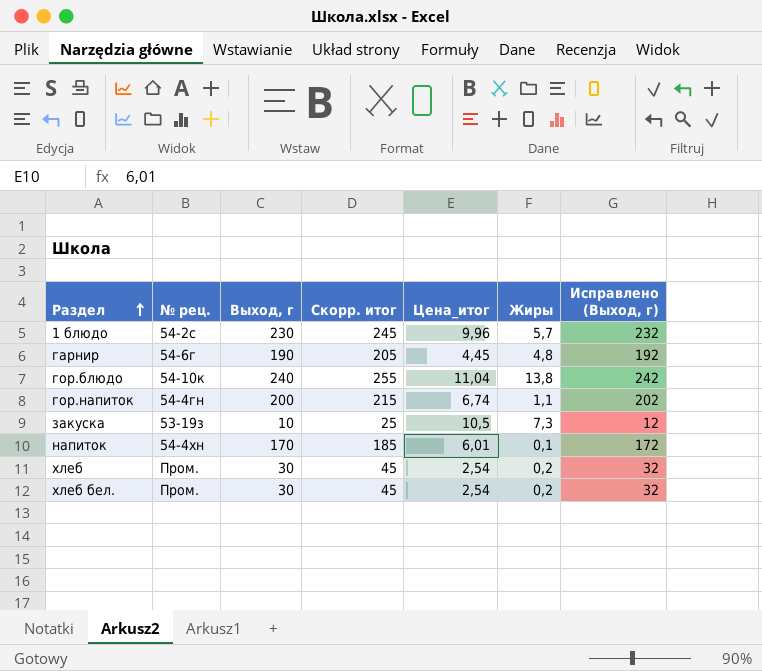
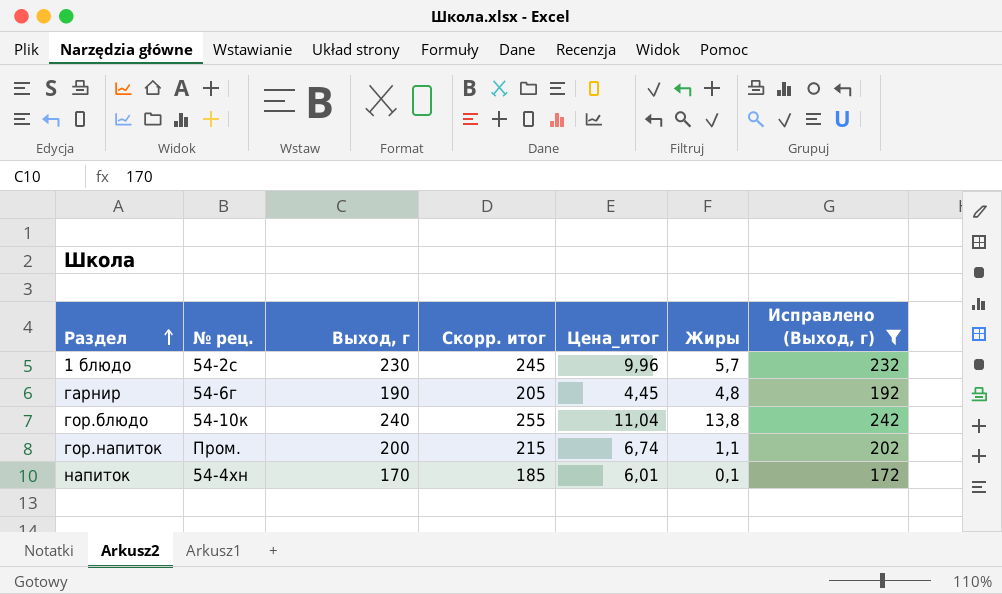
filter: none -> Исправлено (Выход, г) >= 172
гор.напиток | № рец.: 54-4гн -> Пром.

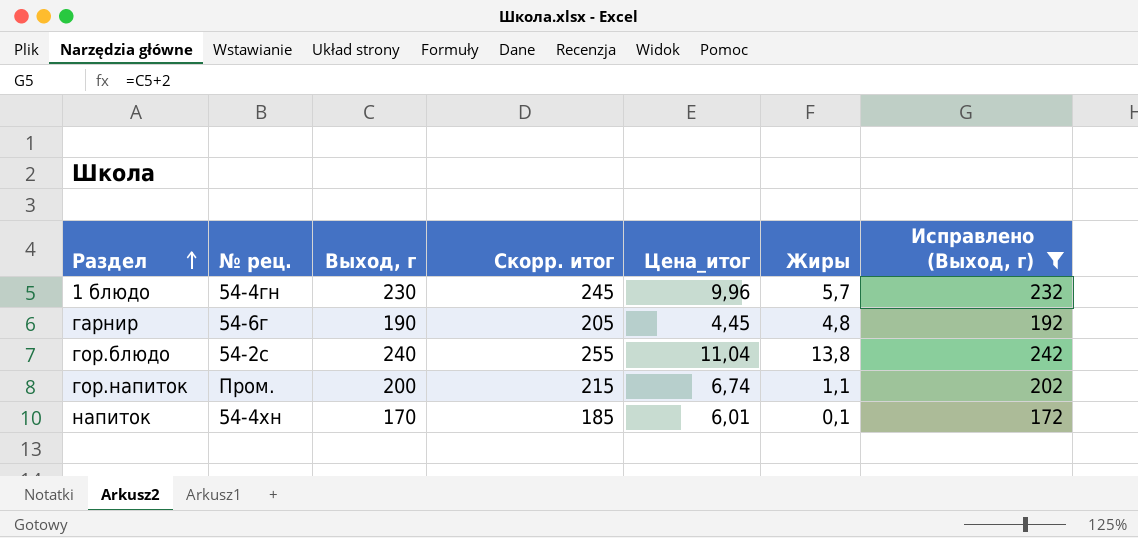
1 блюдо | № рец.: 54-2с -> 54-4гн
гор.блюдо | № рец.: 54-10к -> 54-2с

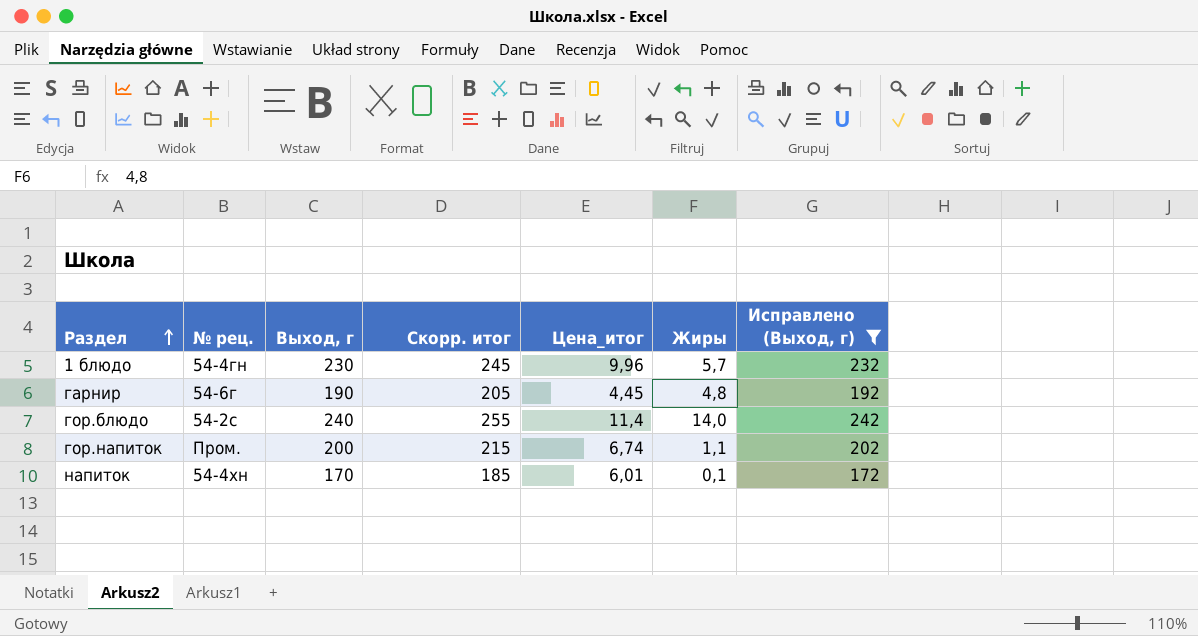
гор.блюдо | Цена_итог: 11,04 -> 11,4
гор.блюдо | Жиры: 13,8 -> 14,0

